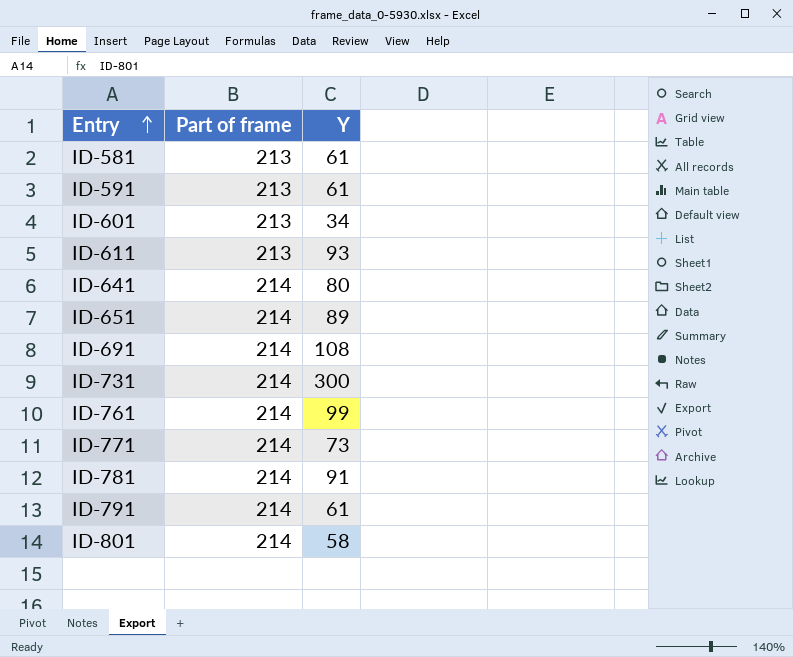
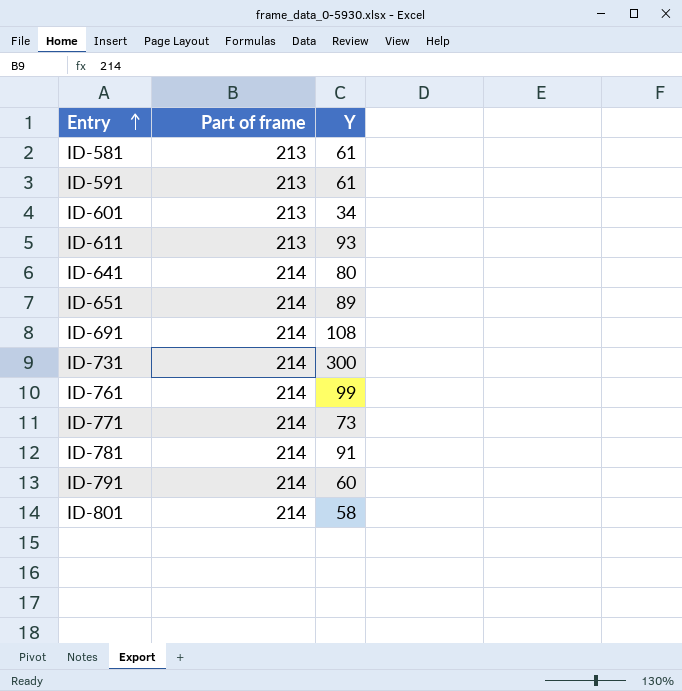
ID-791 | Y: 61 -> 60

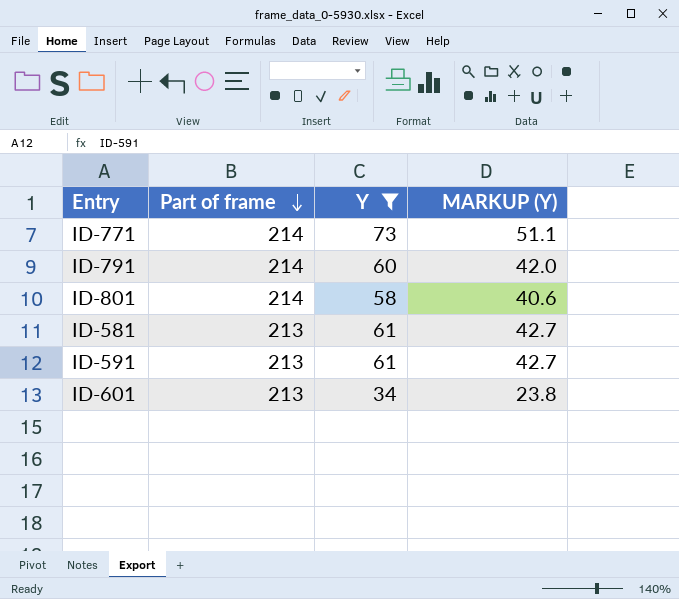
filter: none -> Y <= 73
row order: Entry ascending -> Part of frame descending
column MARKUP (Y) | formula: none -> [Y] * 0.7

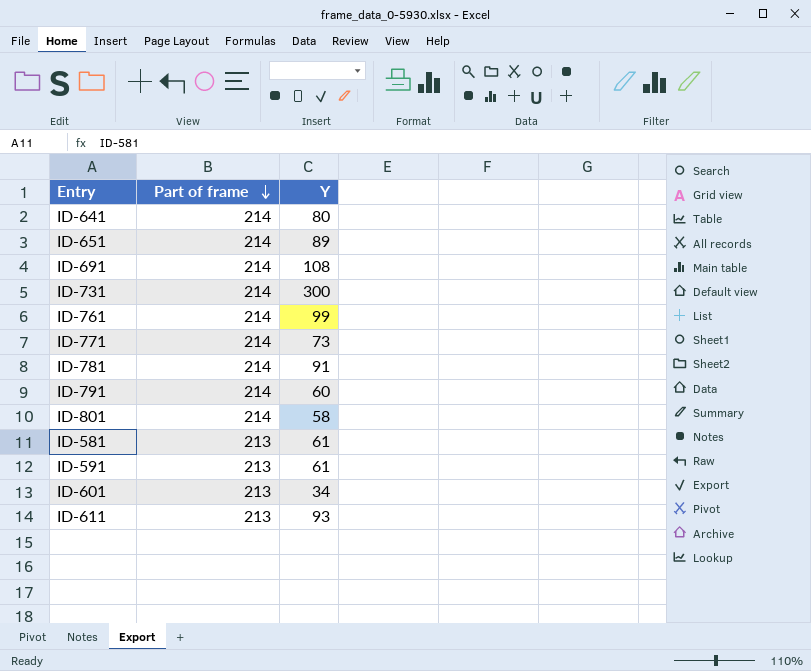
filter: Y <= 73 -> none
column MARKUP (Y) | formula: [Y] * 0.7 -> none

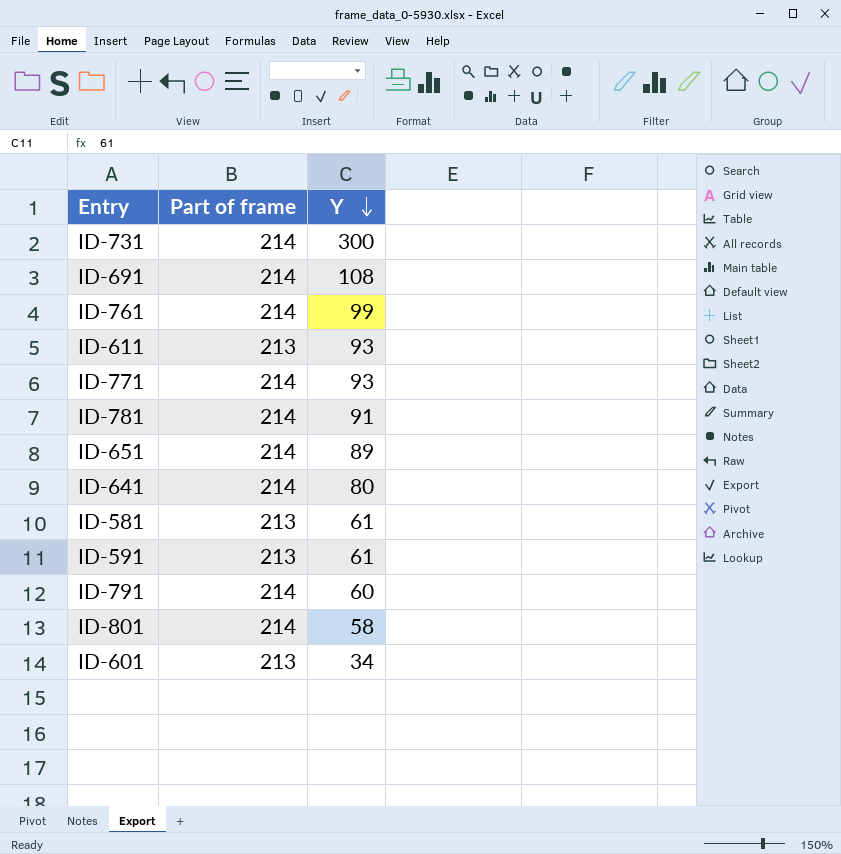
row order: Part of frame descending -> Y descending
ID-771 | Y: 73 -> 93

